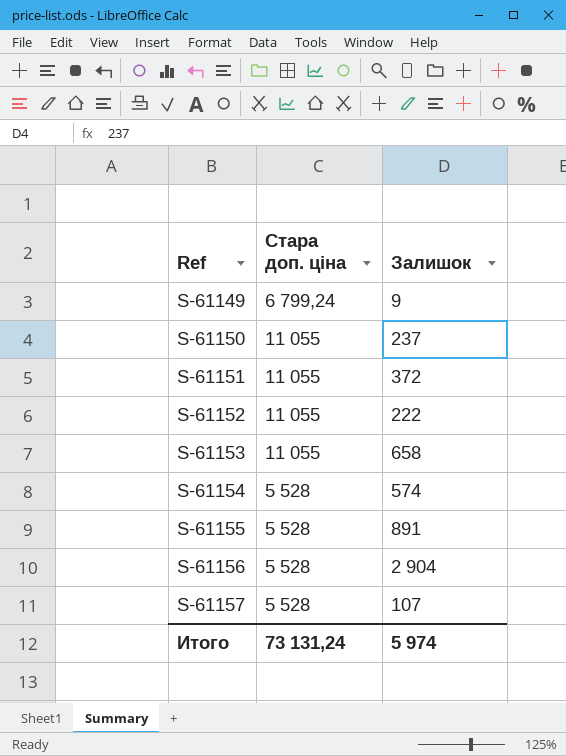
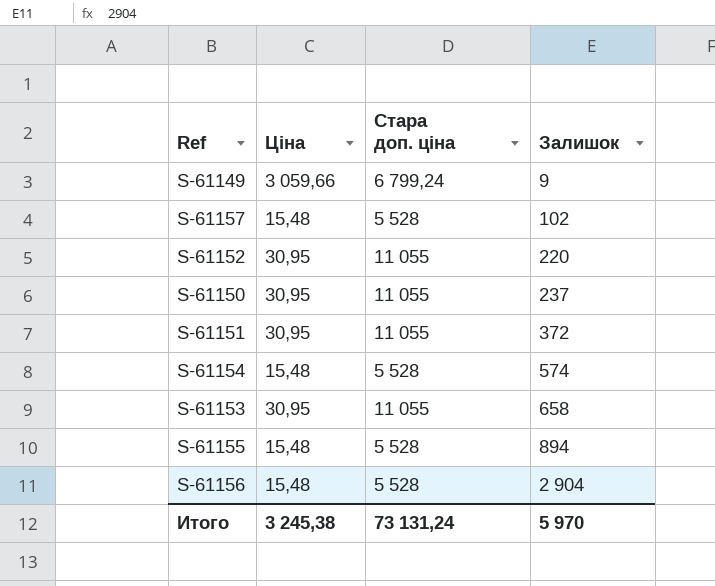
row order: Ref ascending -> Залишок ascending
column Ціна | position: none -> 2
S-61157 | Залишок: 107 -> 102
S-61152 | Залишок: 222 -> 220
S-61155 | Залишок: 891 -> 894
Итого | Залишок: 5 974 -> 5 970

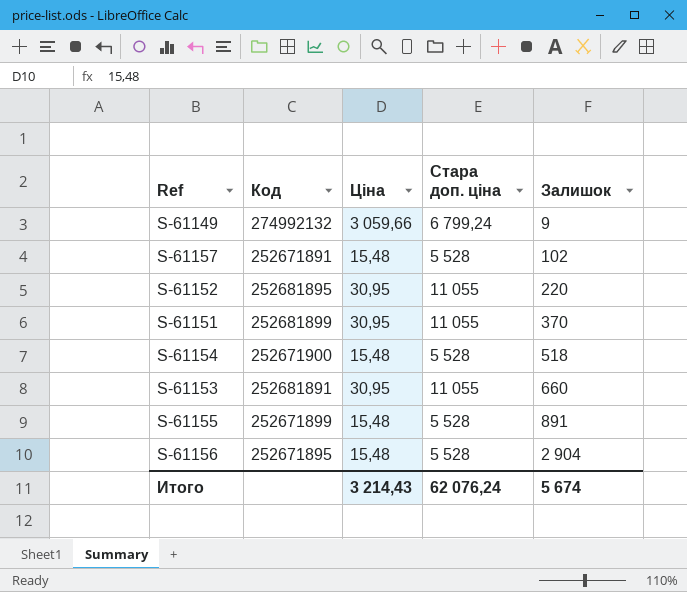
column Код | position: none -> 2
row S-61150: 30,95 | 11 055 | 237 -> none
S-61151 | Залишок: 372 -> 370
S-61154 | Залишок: 574 -> 518
S-61153 | Залишок: 658 -> 660
S-61155 | Залишок: 894 -> 891
Итого | Ціна: 3 245,38 -> 3 214,43
Итого | Стара доп. ціна: 73 131,24 -> 62 076,24
Итого | Залишок: 5 970 -> 5 674

